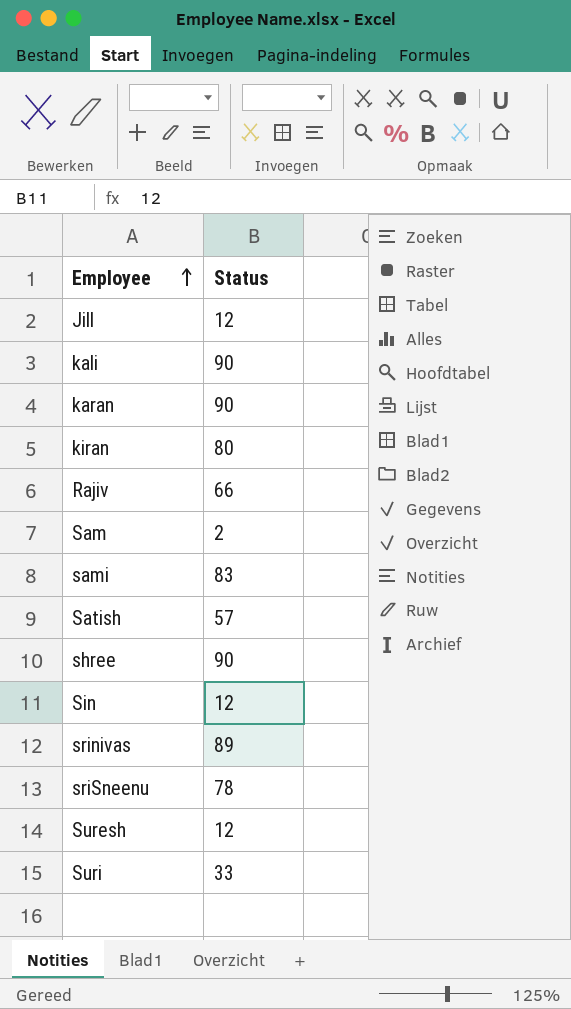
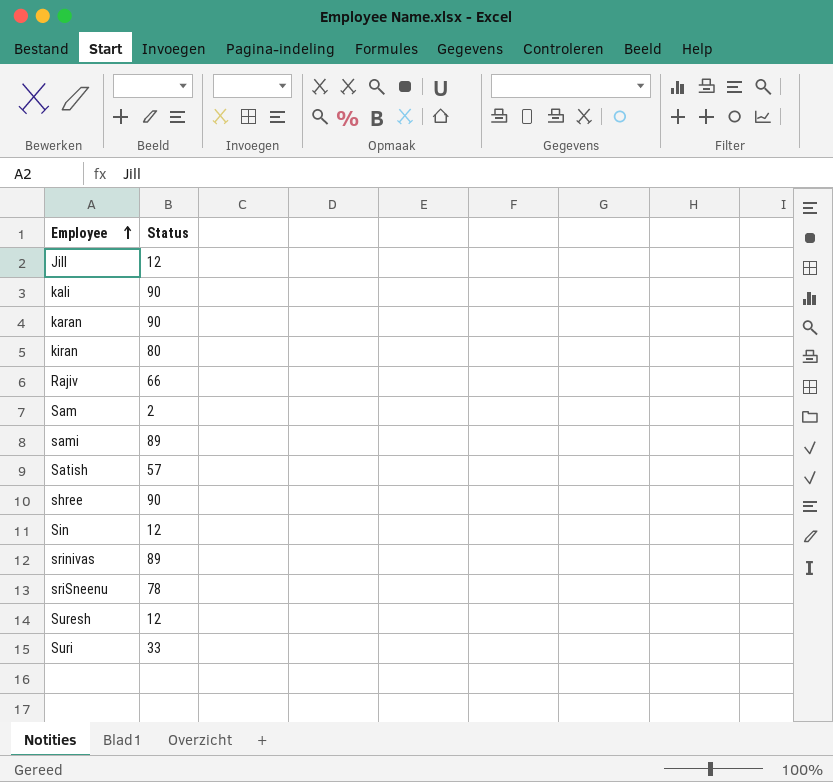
sami | Status: 83 -> 89

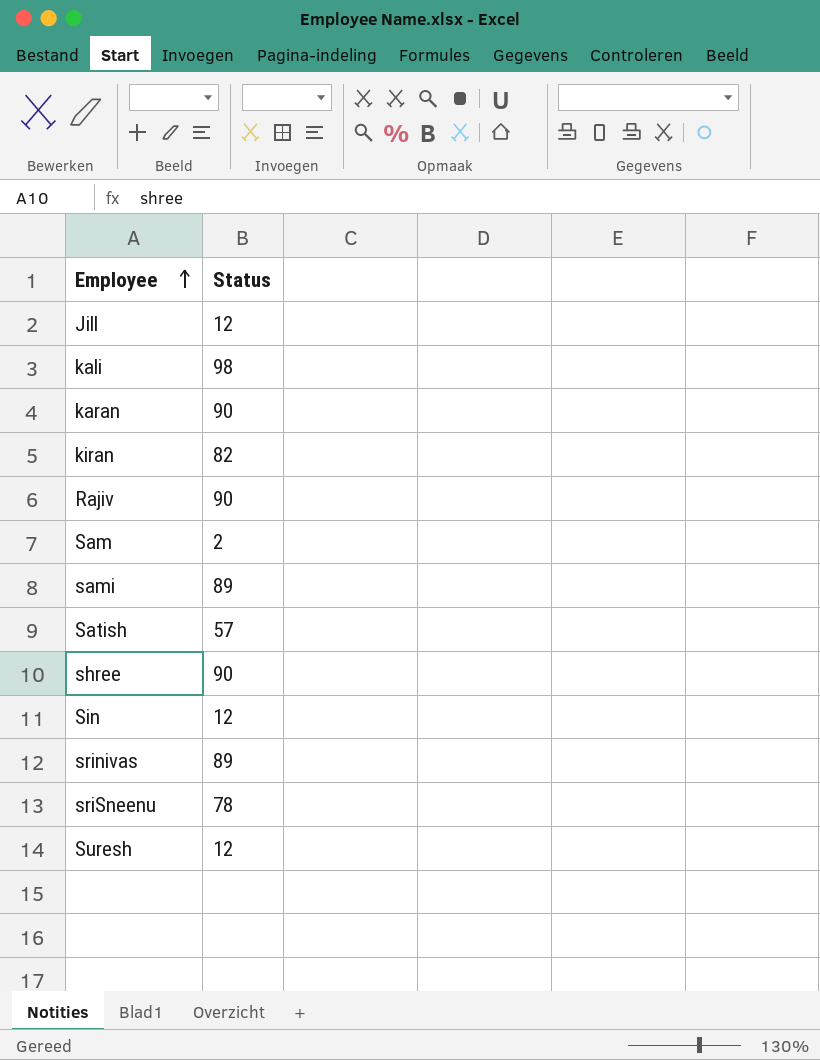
row Suri: 33 -> none
kali | Status: 90 -> 98
kiran | Status: 80 -> 82
Rajiv | Status: 66 -> 90

